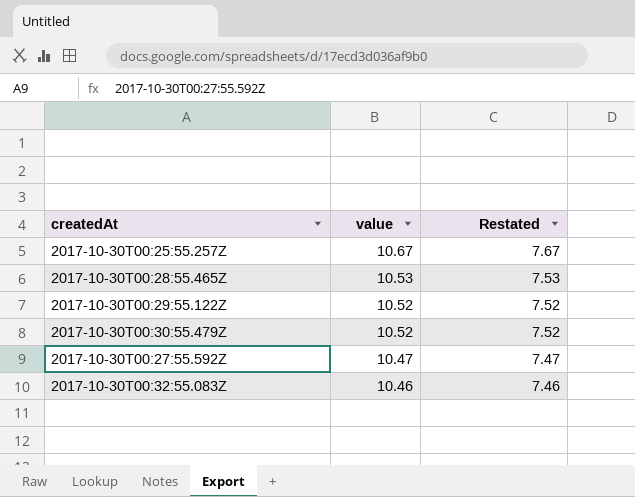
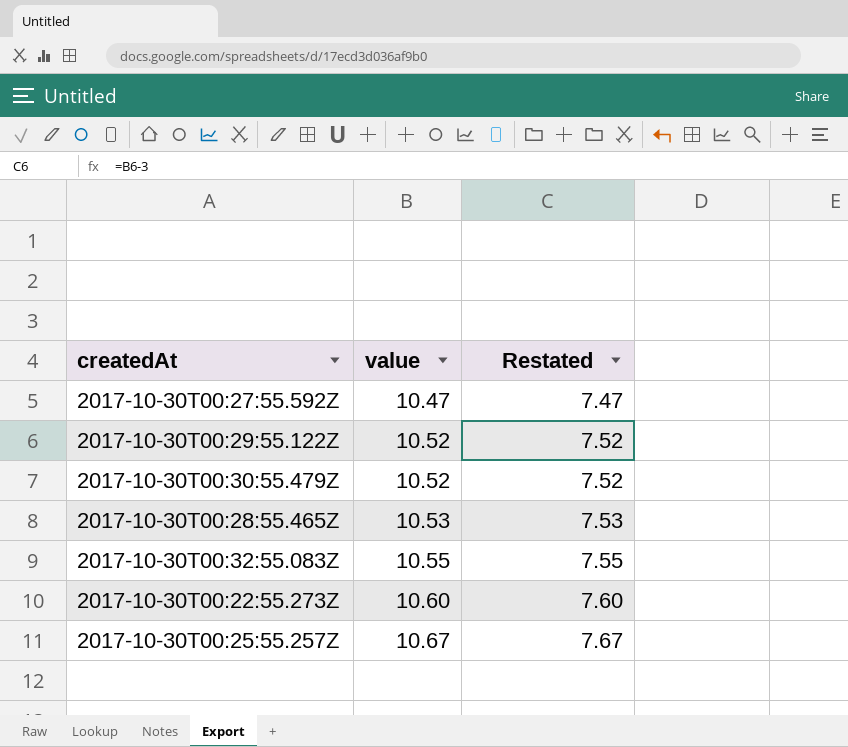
row order: value descending -> value ascending
2017-10-30T00:32:55.083Z | value: 10.46 -> 10.55
2017-10-30T00:32:55.083Z | Restated: 7.46 -> 7.55
row 2017-10-30T00:22:55.273Z: none -> 10.60 | 7.60

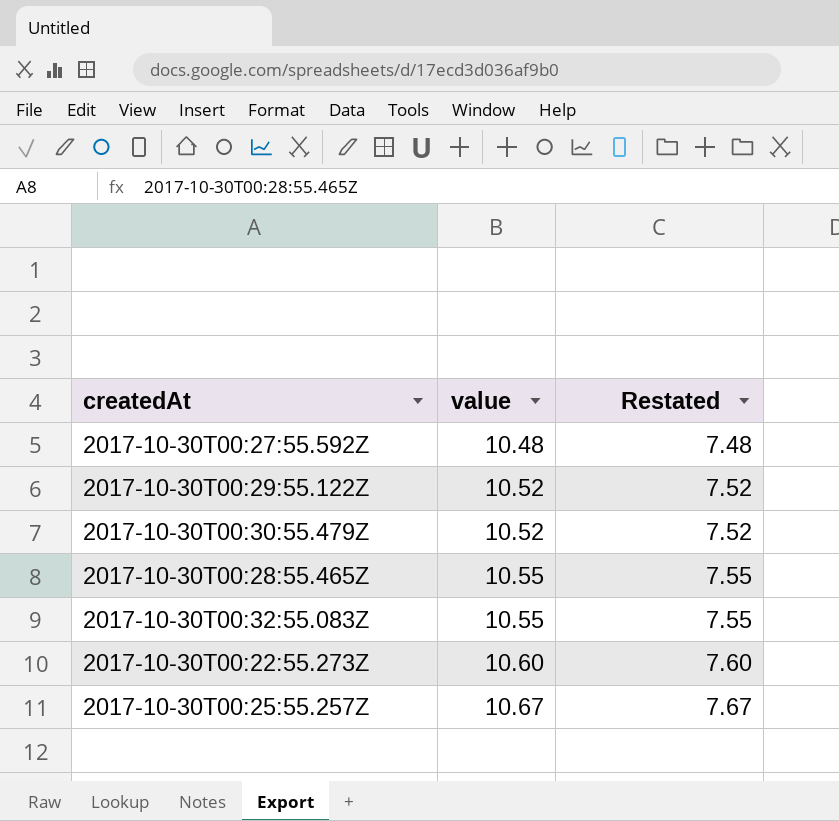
2017-10-30T00:27:55.592Z | value: 10.47 -> 10.48
2017-10-30T00:27:55.592Z | Restated: 7.47 -> 7.48
2017-10-30T00:28:55.465Z | value: 10.53 -> 10.55
2017-10-30T00:28:55.465Z | Restated: 7.53 -> 7.55

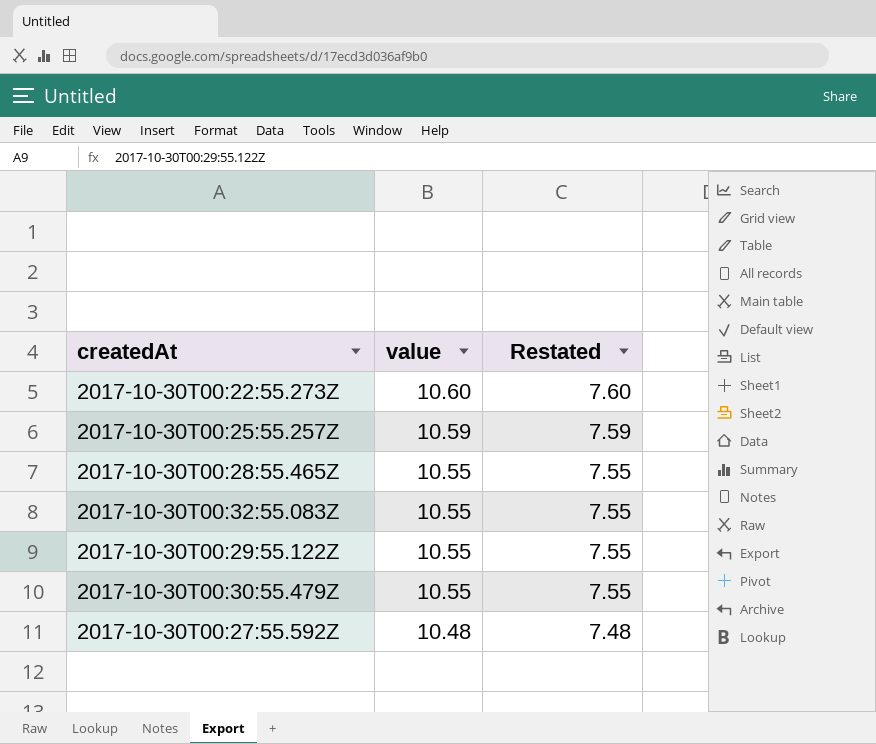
row order: value ascending -> value descending
2017-10-30T00:25:55.257Z | value: 10.67 -> 10.59
2017-10-30T00:25:55.257Z | Restated: 7.67 -> 7.59
2017-10-30T00:29:55.122Z | value: 10.52 -> 10.55
2017-10-30T00:29:55.122Z | Restated: 7.52 -> 7.55
2017-10-30T00:30:55.479Z | value: 10.52 -> 10.55
2017-10-30T00:30:55.479Z | Restated: 7.52 -> 7.55

